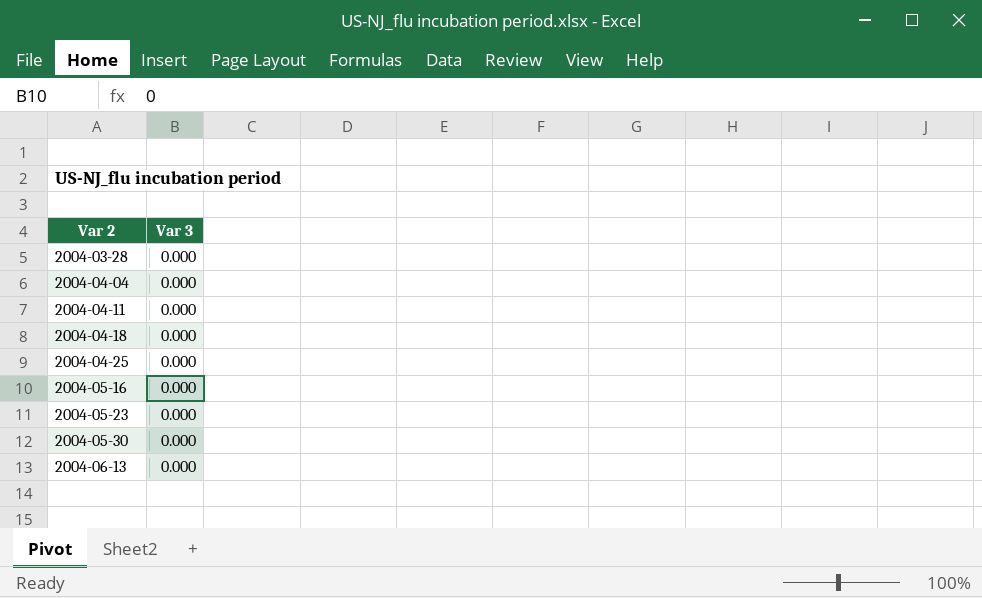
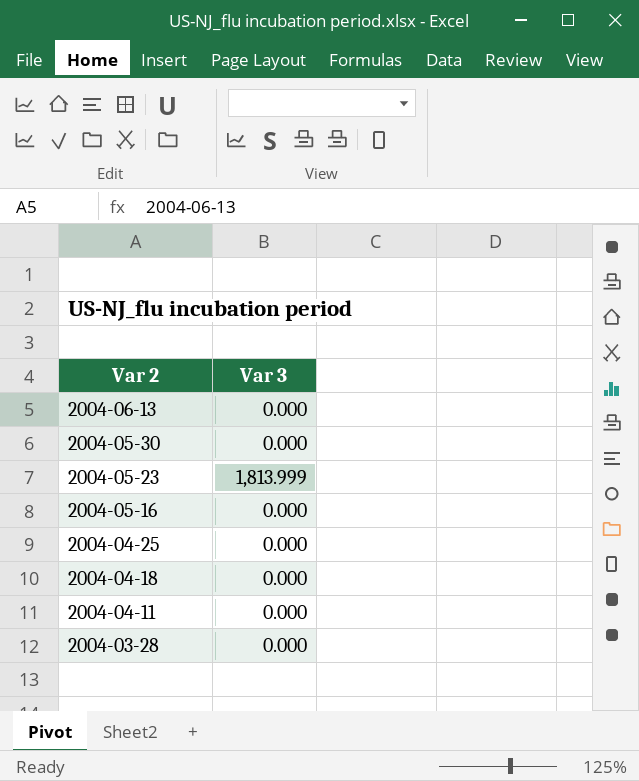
row order: Var 2 ascending -> Var 2 descending
row 2004-04-04: 0.000 -> none
2004-05-23 | Var 3: 0.000 -> 1,813.999

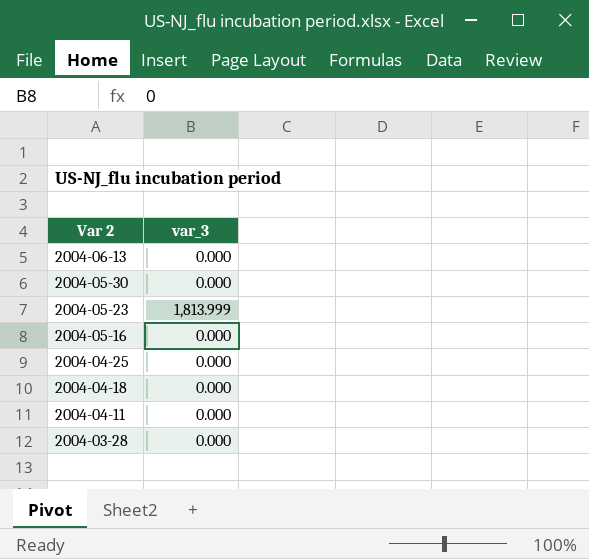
column name: Var 3 -> var_3

